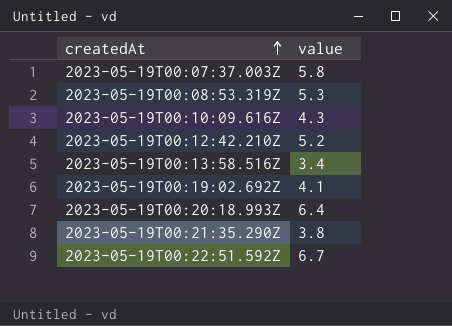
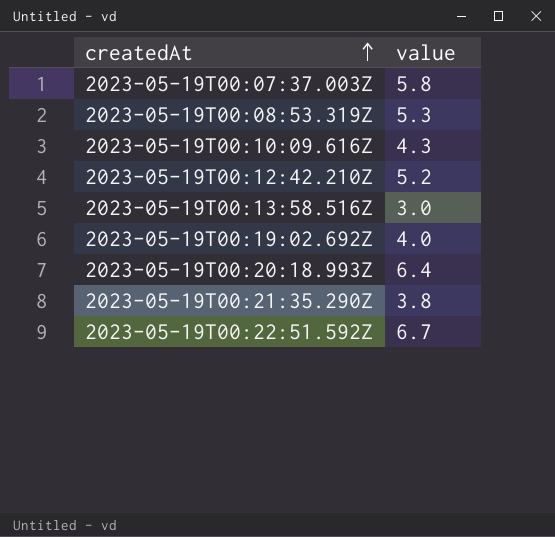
2023-05-19T00:13:58.516Z | value: 3.4 -> 3.0
2023-05-19T00:19:02.692Z | value: 4.1 -> 4.0

